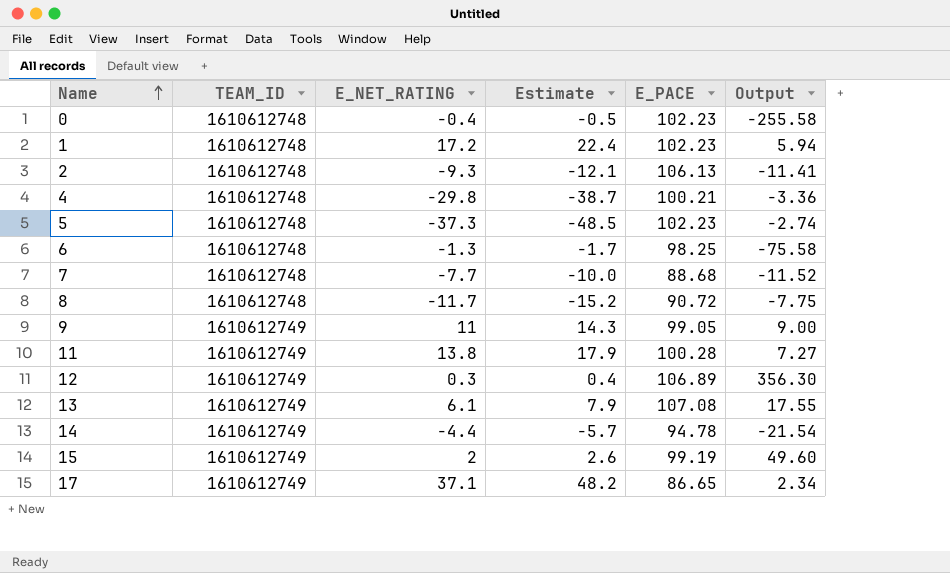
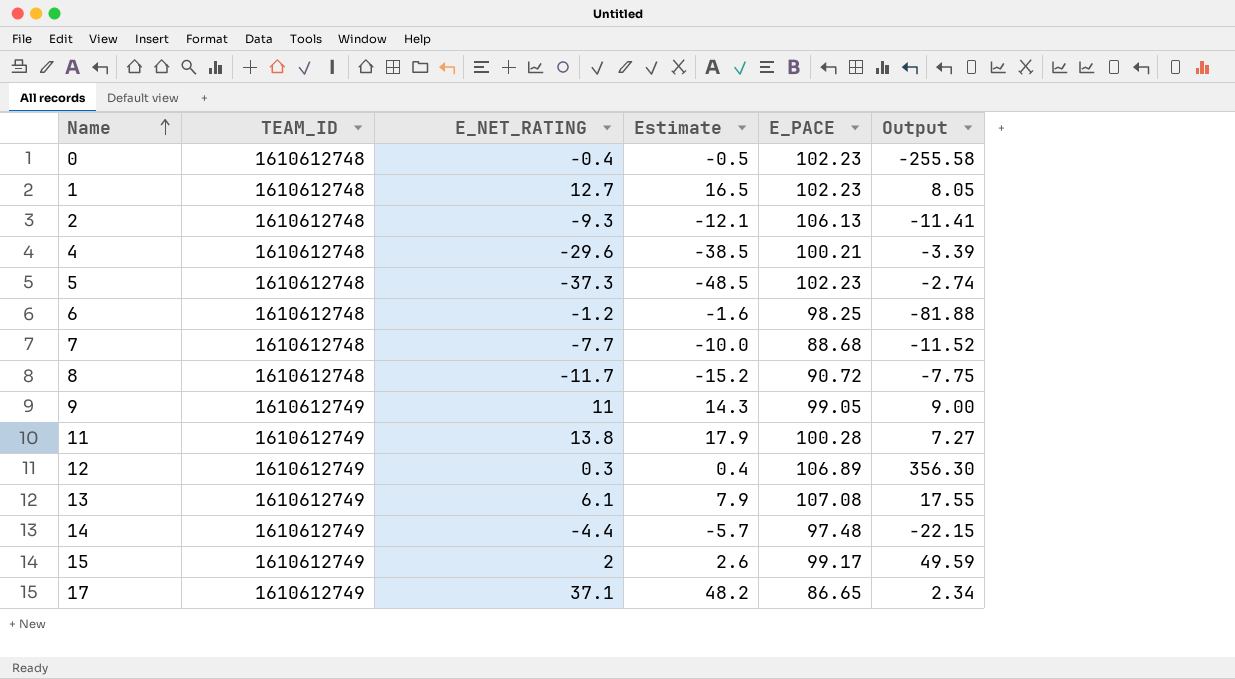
1 | E_NET_RATING: 17.2 -> 12.7
1 | Estimate: 22.4 -> 16.5
1 | Output: 5.94 -> 8.05
4 | E_NET_RATING: -29.8 -> -29.6
4 | Estimate: -38.7 -> -38.5
4 | Output: -3.36 -> -3.39
6 | E_NET_RATING: -1.3 -> -1.2
6 | Estimate: -1.7 -> -1.6
6 | Output: -75.58 -> -81.88
14 | E_PACE: 94.78 -> 97.48
14 | Output: -21.54 -> -22.15
15 | E_PACE: 99.19 -> 99.17
15 | Output: 49.60 -> 49.59

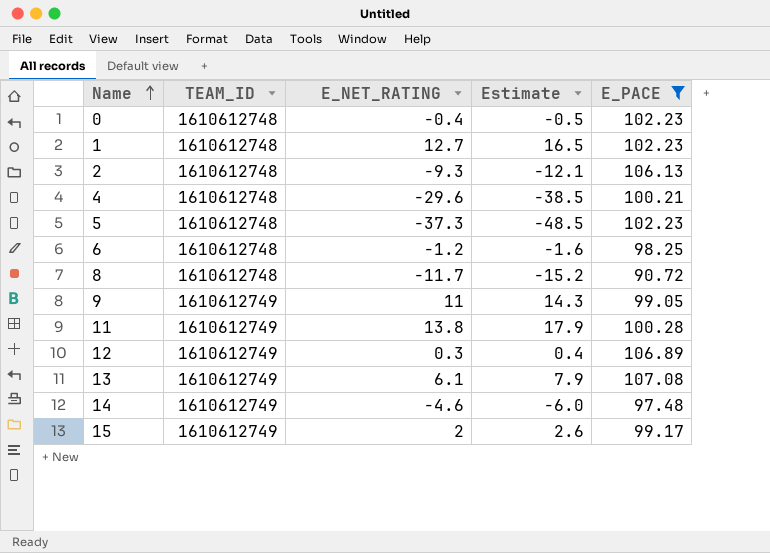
filter: none -> E_PACE >= 90.72
column Output | formula: [E_PACE] / [E_NET_RATING] -> none
14 | E_NET_RATING: -4.4 -> -4.6
14 | Estimate: -5.7 -> -6.0

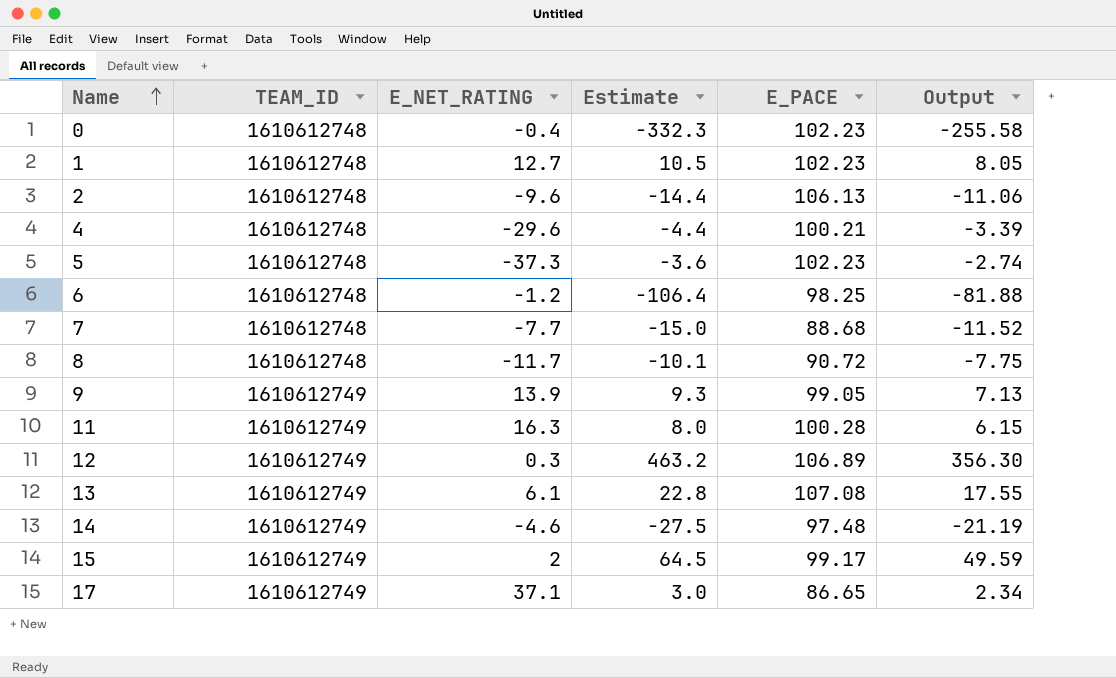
filter: E_PACE >= 90.72 -> none
column Estimate | formula: [E_NET_RATING] * 1.3 -> [Output] * 1.3
column Output | formula: none -> [E_PACE] / [E_NET_RATING]
2 | E_NET_RATING: -9.3 -> -9.6
9 | E_NET_RATING: 11 -> 13.9
11 | E_NET_RATING: 13.8 -> 16.3

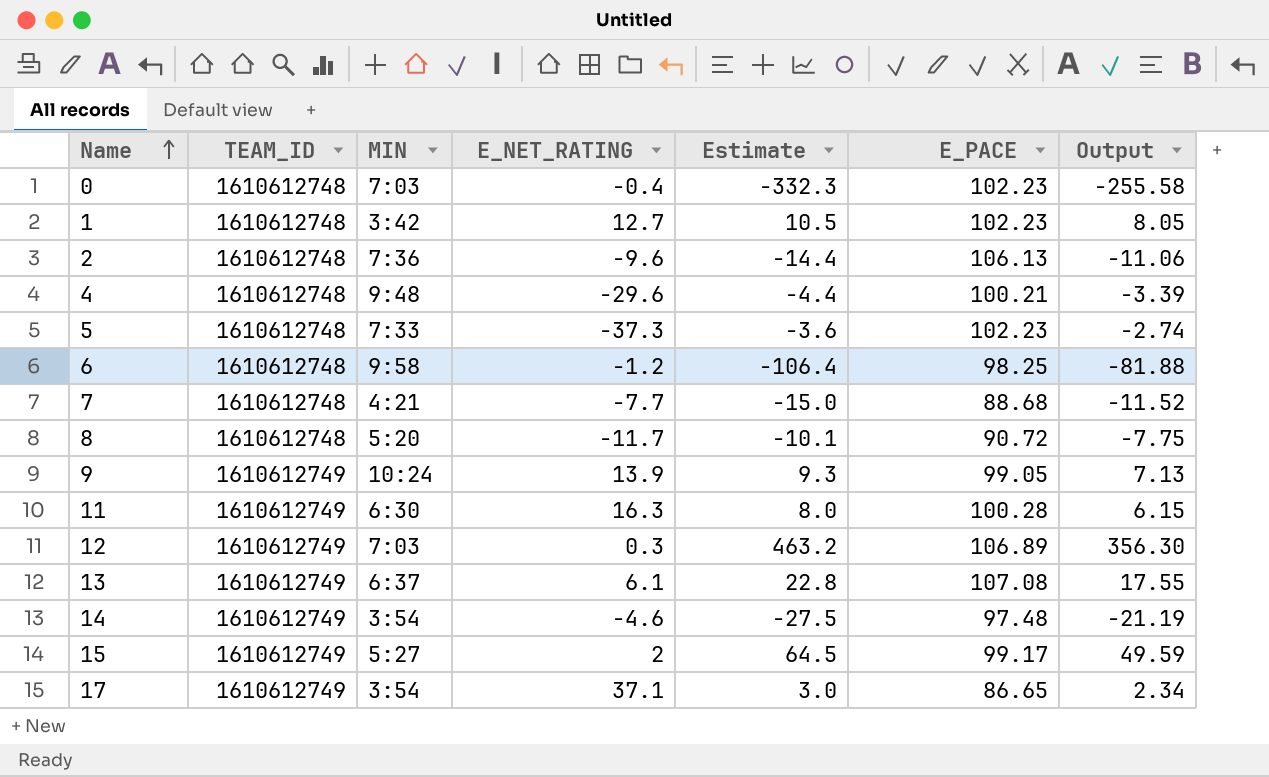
column MIN | position: none -> 3

